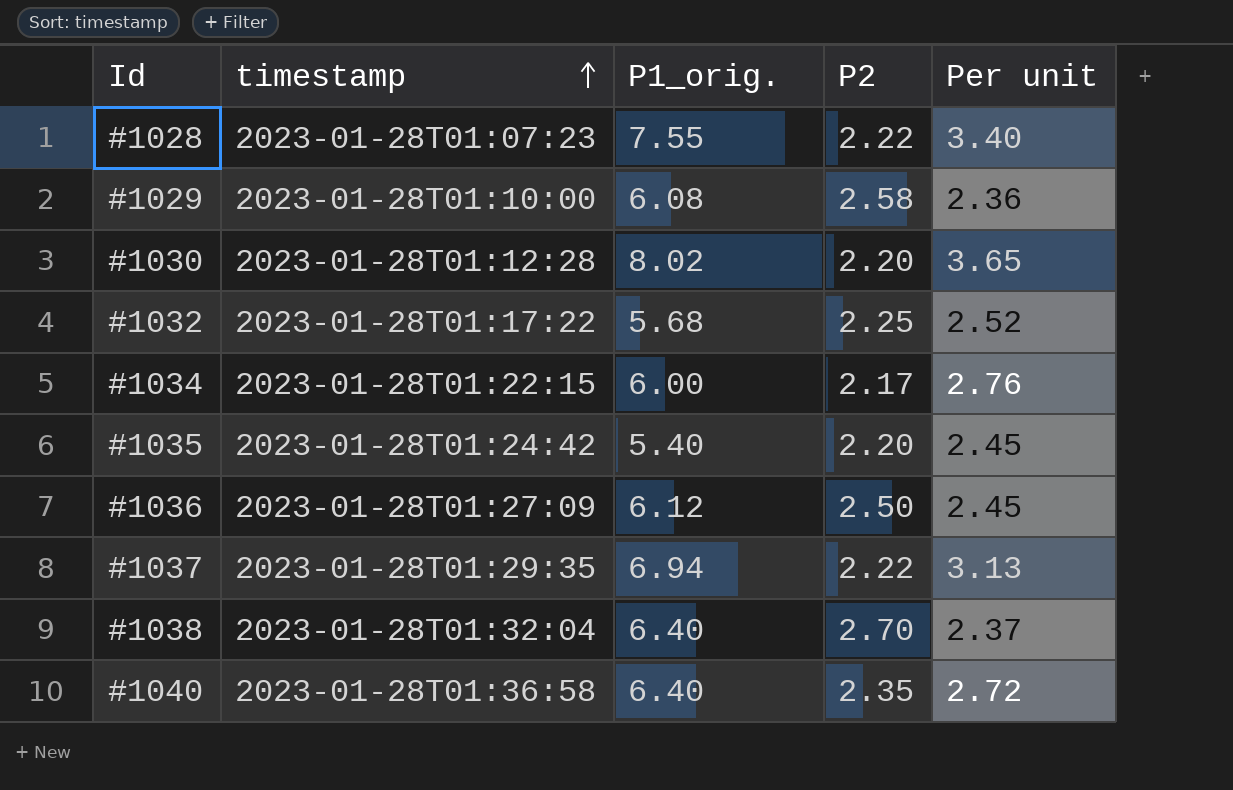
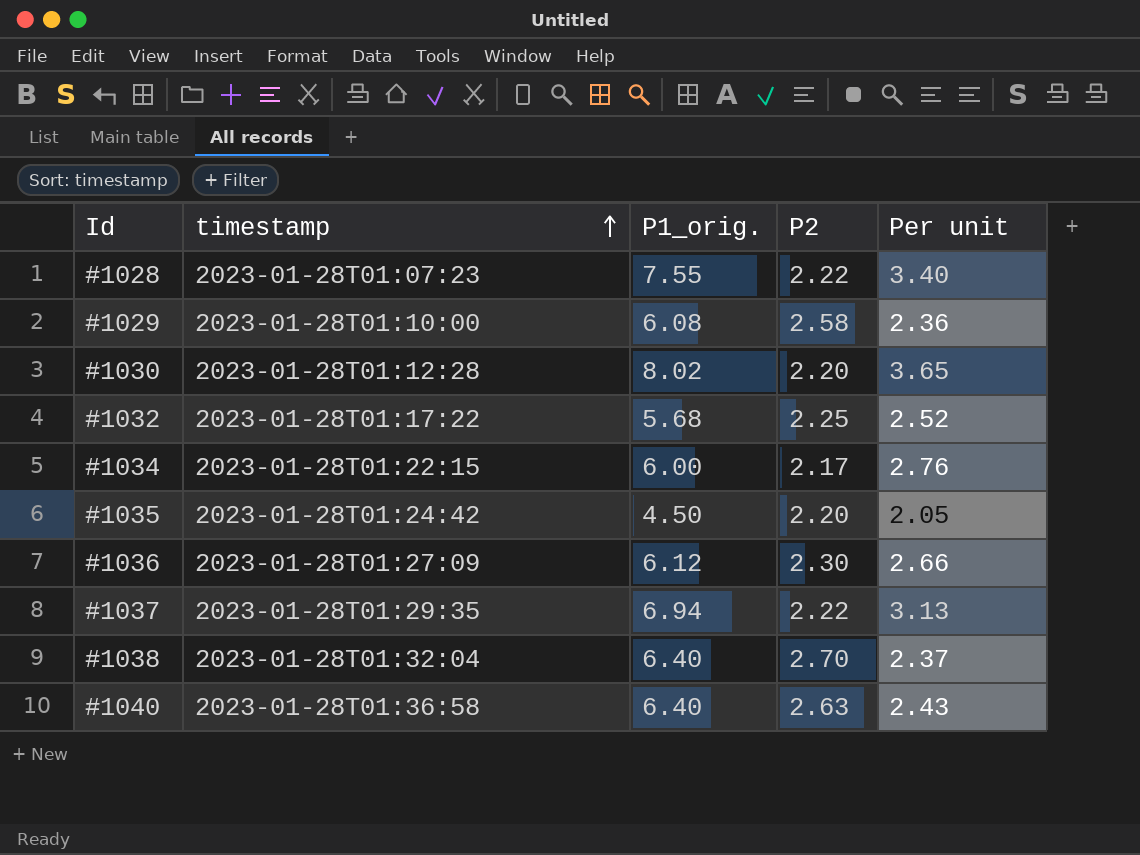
#1035 | P1_orig.: 5.40 -> 4.50
#1035 | Per unit: 2.45 -> 2.05
#1036 | P2: 2.50 -> 2.30
#1036 | Per unit: 2.45 -> 2.66
#1040 | P2: 2.35 -> 2.63
#1040 | Per unit: 2.72 -> 2.43

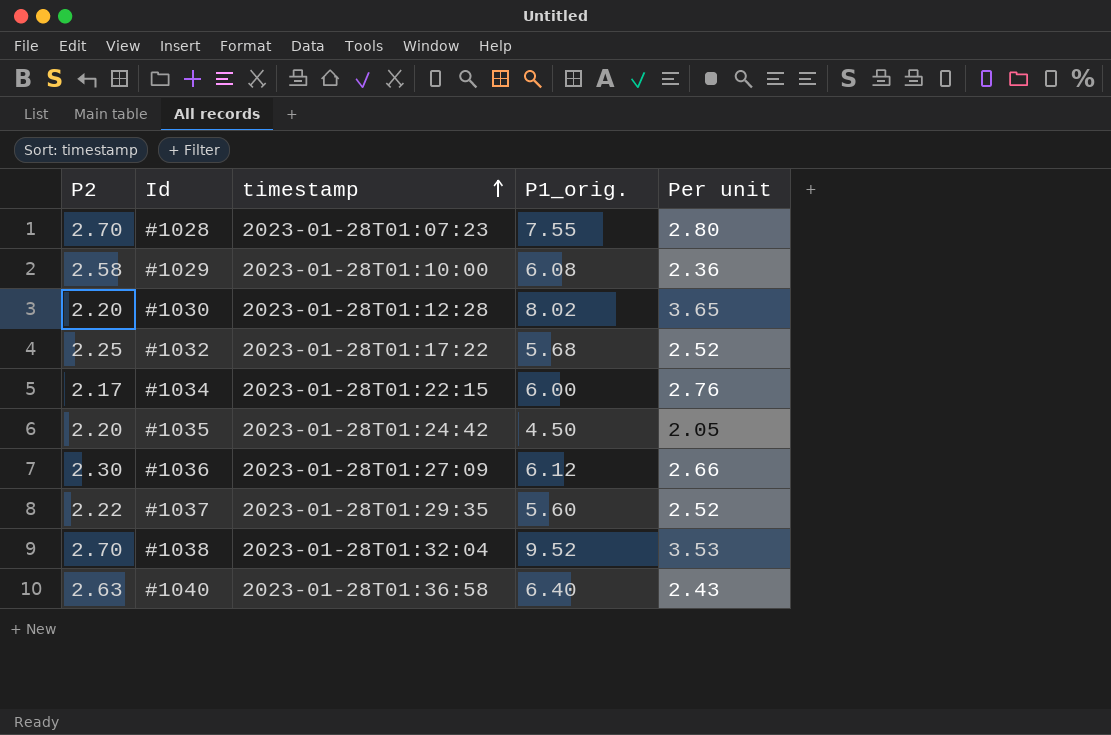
column P2 | position: 4 -> 1
#1028 | P2: 2.22 -> 2.70
#1028 | Per unit: 3.40 -> 2.80
#1037 | P1_orig.: 6.94 -> 5.60
#1037 | Per unit: 3.13 -> 2.52
#1038 | P1_orig.: 6.40 -> 9.52
#1038 | Per unit: 2.37 -> 3.53

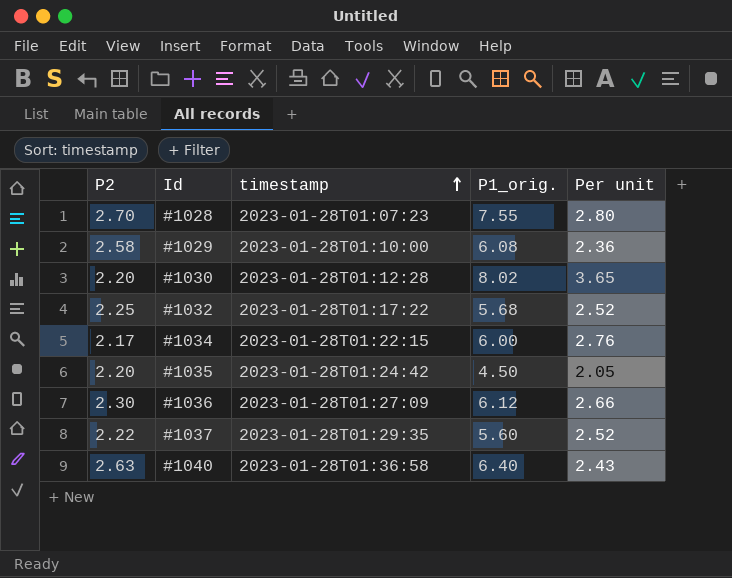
row #1038: 2.70 | 2023-01-28T01:32:04 | 9.52 | 3.53 -> none

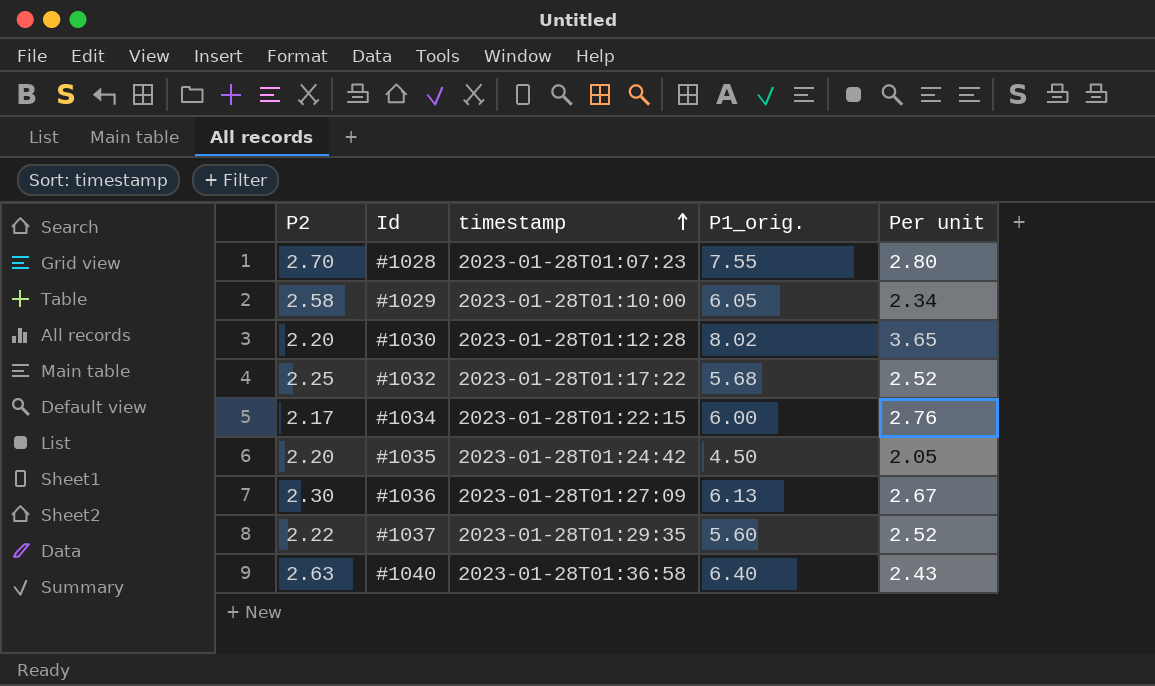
#1029 | P1_orig.: 6.08 -> 6.05
#1029 | Per unit: 2.36 -> 2.34
#1036 | P1_orig.: 6.12 -> 6.13
#1036 | Per unit: 2.66 -> 2.67

